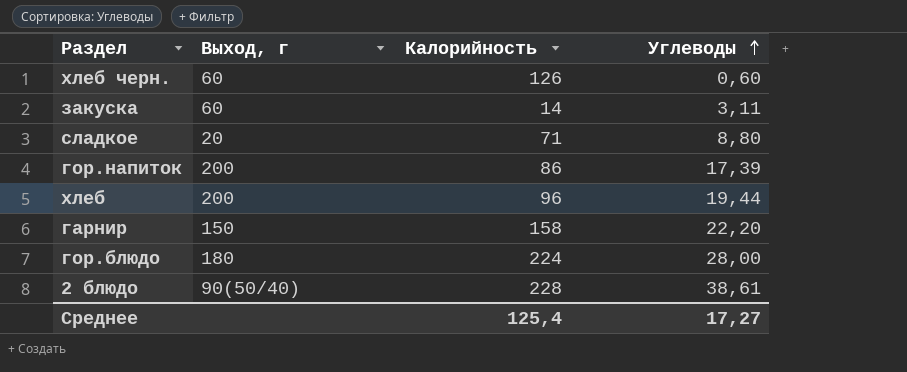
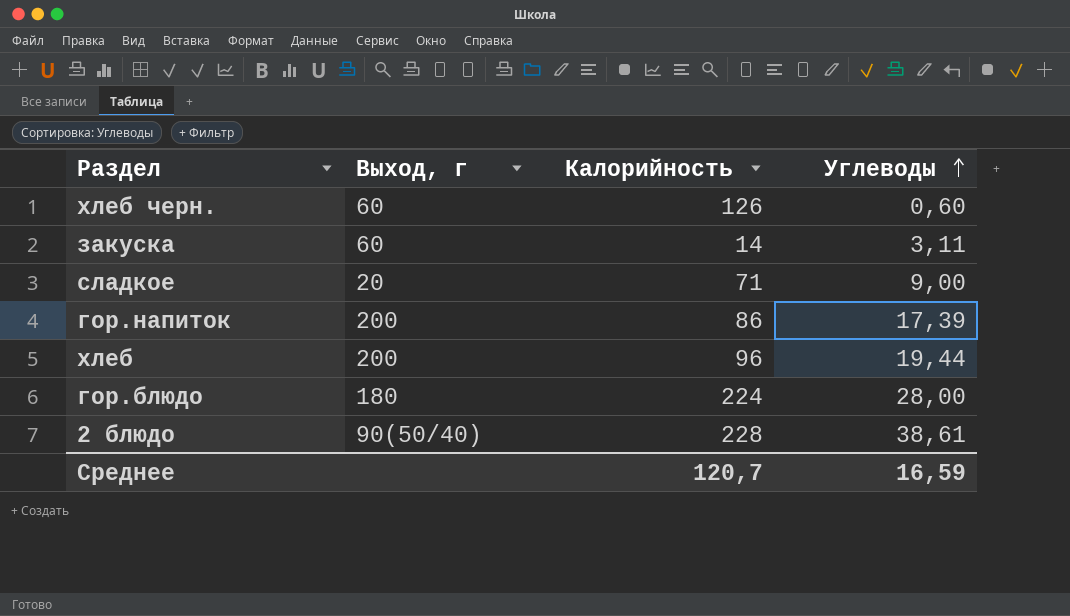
row гарнир: 150 | 158 | 22,20 -> none
сладкое | Углеводы: 8,80 -> 9,00
Среднее | Калорийность: 125,4 -> 120,7
Среднее | Углеводы: 17,27 -> 16,59

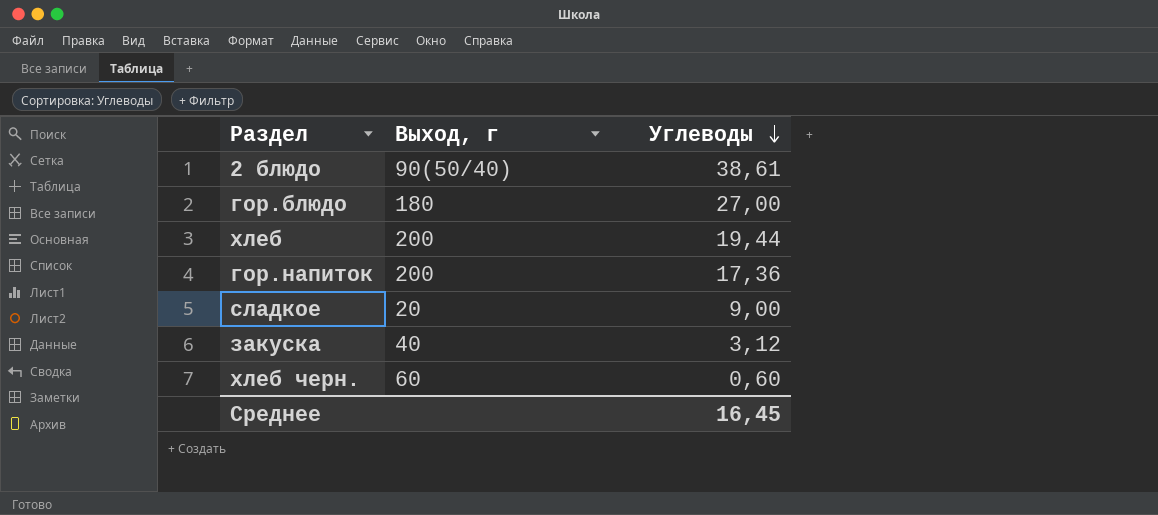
row order: Углеводы ascending -> Углеводы descending
column Калорийность | position: 3 -> none
гор.блюдо | Углеводы: 28,00 -> 27,00
гор.напиток | Углеводы: 17,39 -> 17,36
закуска | Выход, г: 60 -> 40
закуска | Углеводы: 3,11 -> 3,12
Среднее | Углеводы: 16,59 -> 16,45

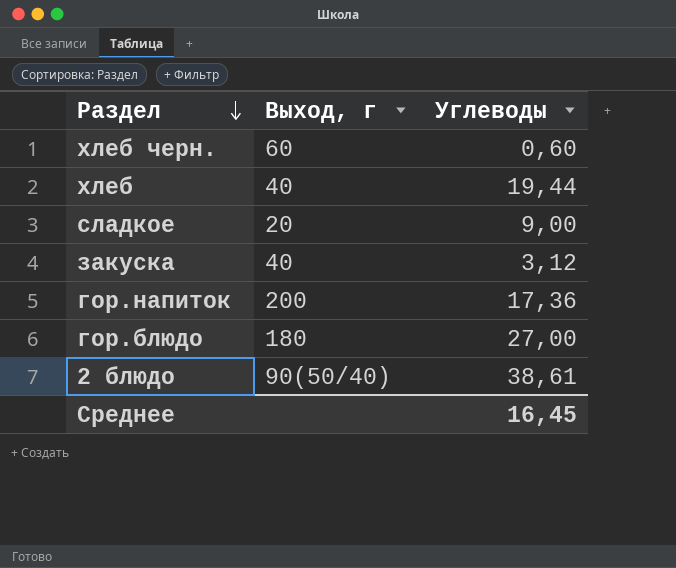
row order: Углеводы descending -> Раздел descending
хлеб | Выход, г: 200 -> 40

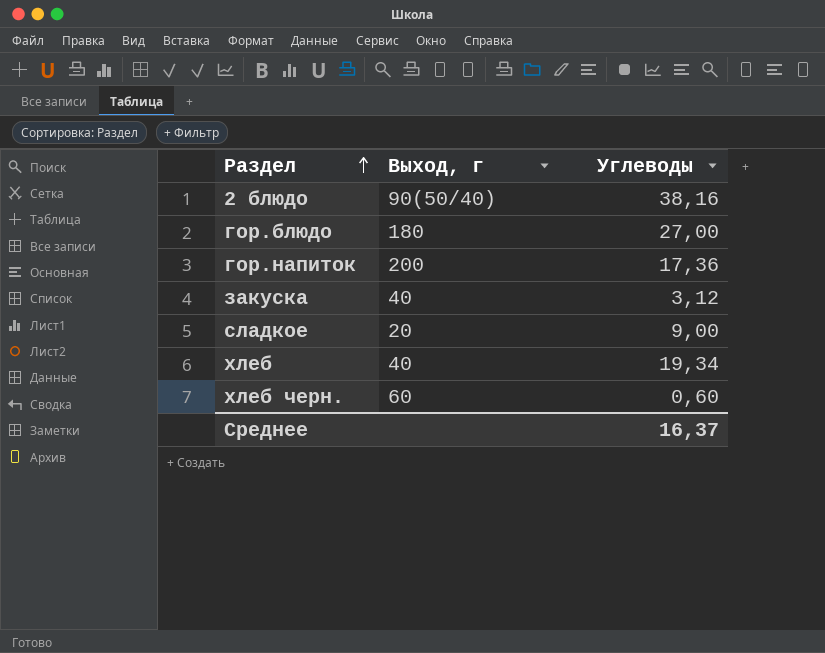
row order: Раздел descending -> Раздел ascending
2 блюдо | Углеводы: 38,61 -> 38,16
хлеб | Углеводы: 19,44 -> 19,34
Среднее | Углеводы: 16,45 -> 16,37

